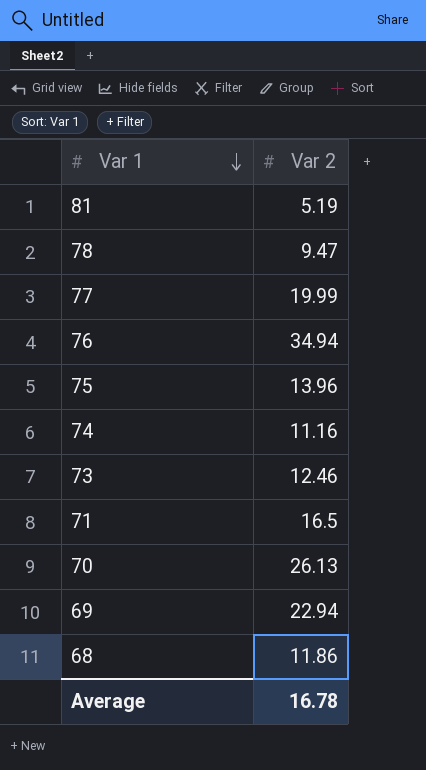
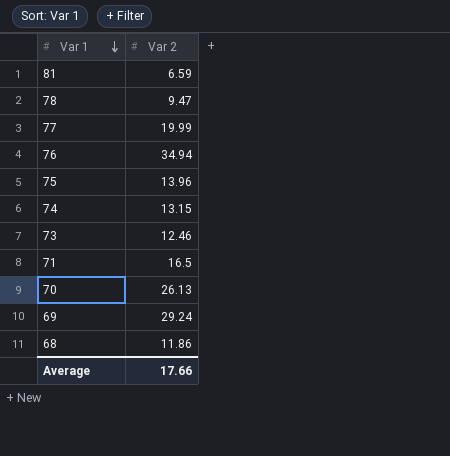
81 | Var 2: 5.19 -> 6.59
74 | Var 2: 11.16 -> 13.15
69 | Var 2: 22.94 -> 29.24
Average | Var 2: 16.78 -> 17.66

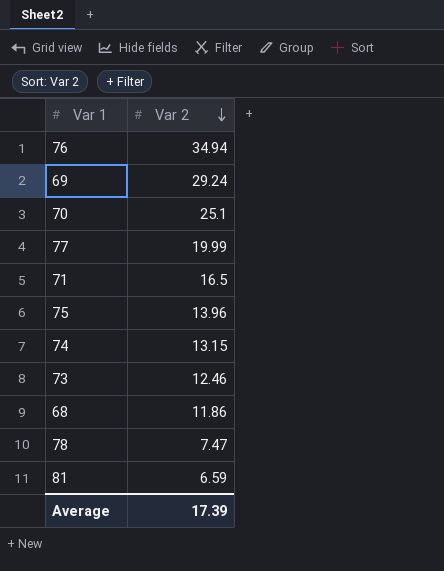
row order: Var 1 descending -> Var 2 descending
70 | Var 2: 26.13 -> 25.1
78 | Var 2: 9.47 -> 7.47
Average | Var 2: 17.66 -> 17.39

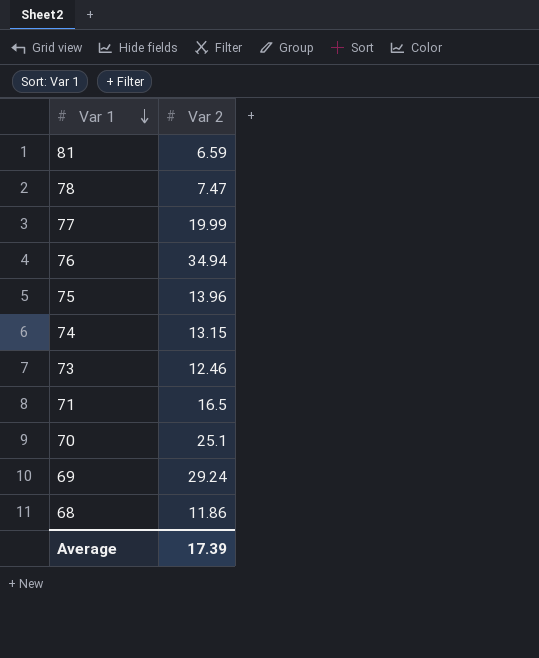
row order: Var 2 descending -> Var 1 descending

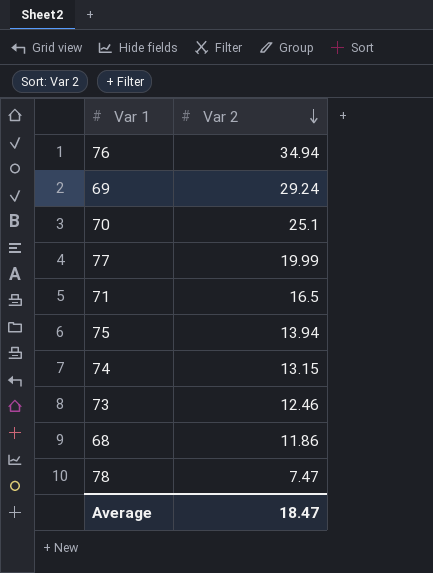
row order: Var 1 descending -> Var 2 descending
row 81: 6.59 -> none
75 | Var 2: 13.96 -> 13.94
Average | Var 2: 17.39 -> 18.47

